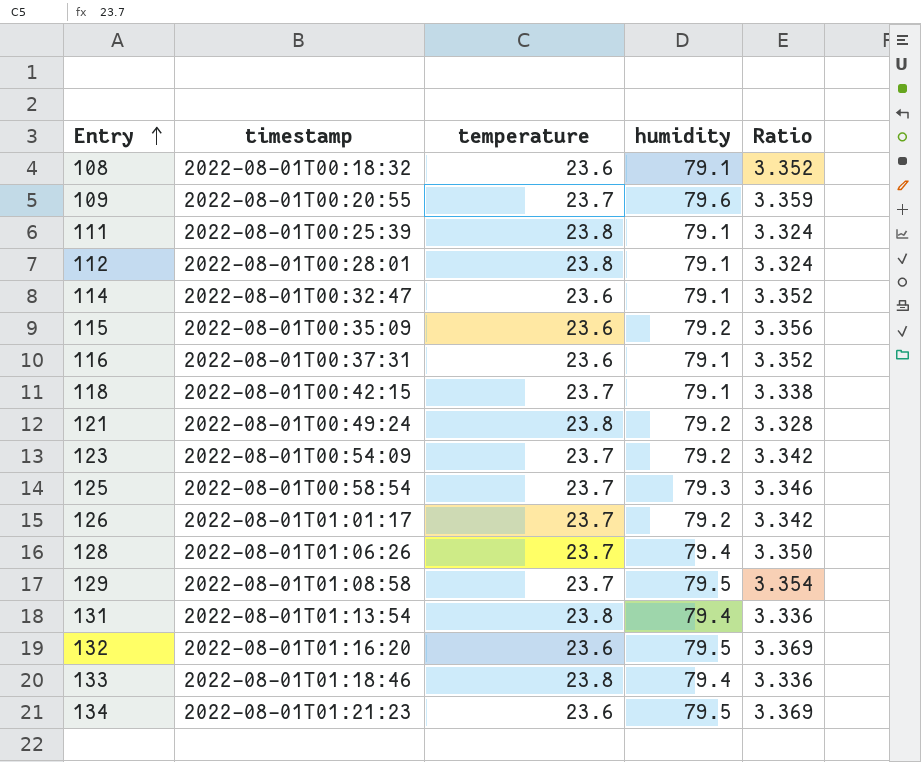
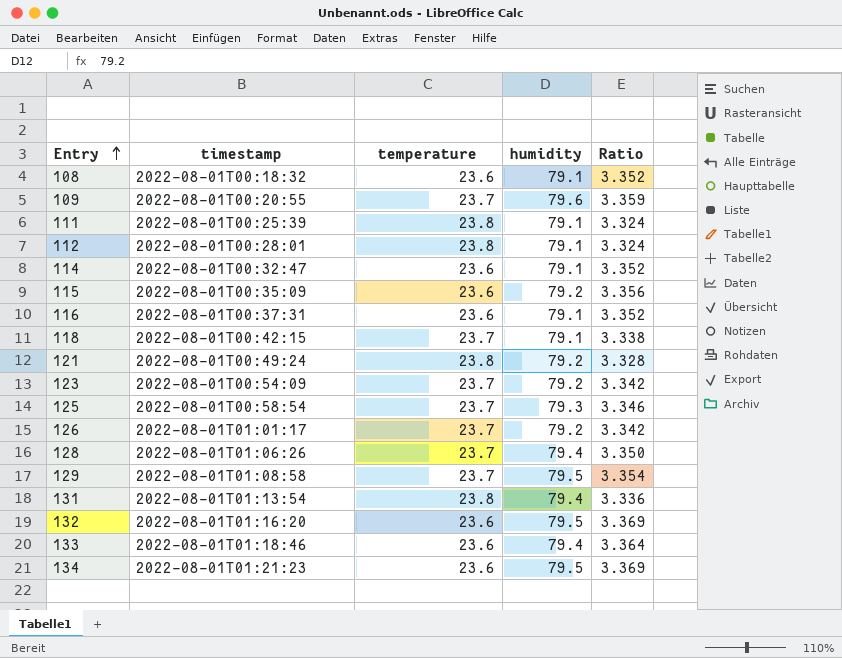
133 | temperature: 23.8 -> 23.6
133 | Ratio: 3.336 -> 3.364

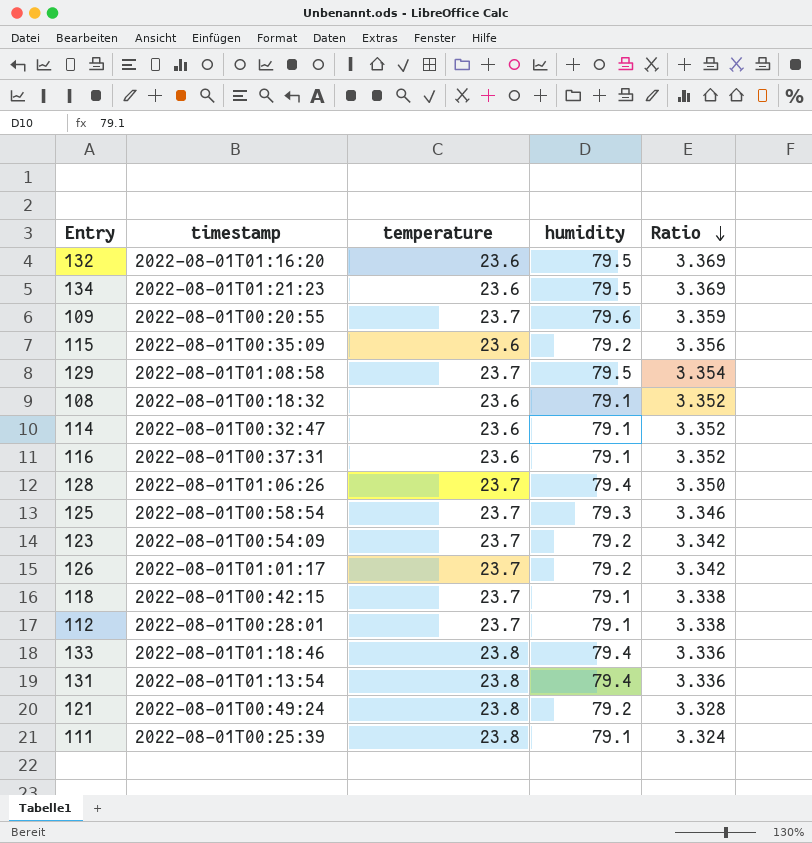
row order: Entry ascending -> Ratio descending
112 | temperature: 23.8 -> 23.7
112 | Ratio: 3.324 -> 3.338
133 | temperature: 23.6 -> 23.8
133 | Ratio: 3.364 -> 3.336

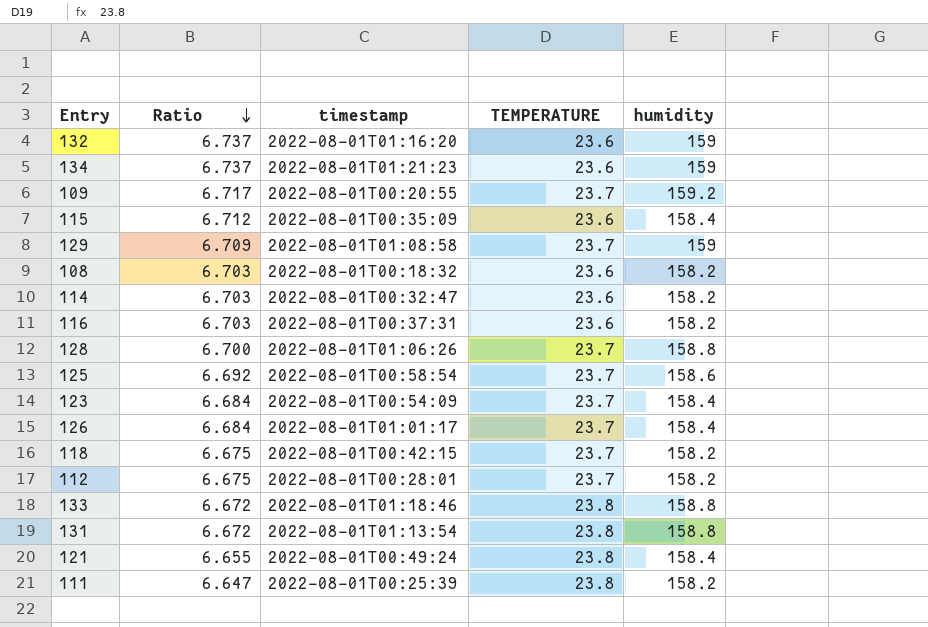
column Ratio | position: 5 -> 2
column name: temperature -> TEMPERATURE
132 | Ratio: 3.369 -> 6.737
132 | humidity: 79.5 -> 159
134 | Ratio: 3.369 -> 6.737
134 | humidity: 79.5 -> 159
109 | Ratio: 3.359 -> 6.717
109 | humidity: 79.6 -> 159.2
115 | Ratio: 3.356 -> 6.712
115 | humidity: 79.2 -> 158.4
129 | Ratio: 3.354 -> 6.709
129 | humidity: 79.5 -> 159
108 | Ratio: 3.352 -> 6.703
108 | humidity: 79.1 -> 158.2
114 | Ratio: 3.352 -> 6.703
114 | humidity: 79.1 -> 158.2
116 | Ratio: 3.352 -> 6.703
116 | humidity: 79.1 -> 158.2
128 | Ratio: 3.350 -> 6.700
128 | humidity: 79.4 -> 158.8
125 | Ratio: 3.346 -> 6.692
125 | humidity: 79.3 -> 158.6
123 | Ratio: 3.342 -> 6.684
123 | humidity: 79.2 -> 158.4
126 | Ratio: 3.342 -> 6.684
126 | humidity: 79.2 -> 158.4
118 | Ratio: 3.338 -> 6.675
118 | humidity: 79.1 -> 158.2
112 | Ratio: 3.338 -> 6.675
112 | humidity: 79.1 -> 158.2
133 | Ratio: 3.336 -> 6.672
133 | humidity: 79.4 -> 158.8
131 | Ratio: 3.336 -> 6.672
131 | humidity: 79.4 -> 158.8
121 | Ratio: 3.328 -> 6.655
121 | humidity: 79.2 -> 158.4
111 | Ratio: 3.324 -> 6.647
111 | humidity: 79.1 -> 158.2

